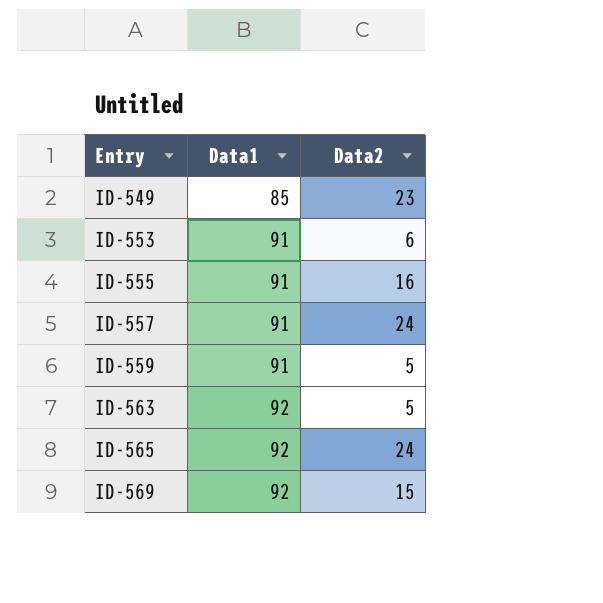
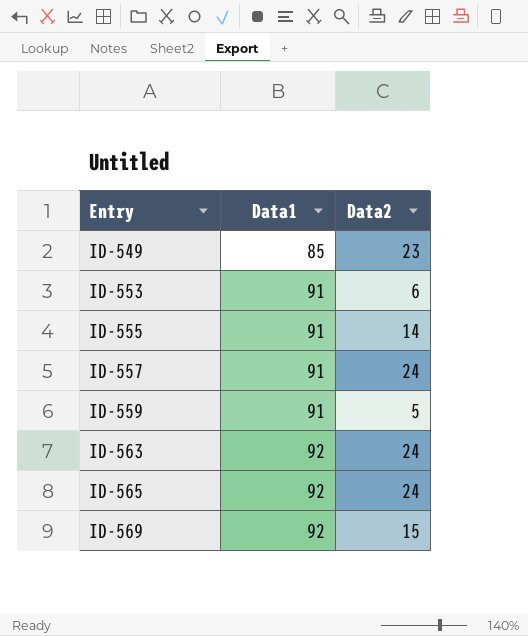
ID-555 | Data2: 16 -> 14
ID-563 | Data2: 5 -> 24

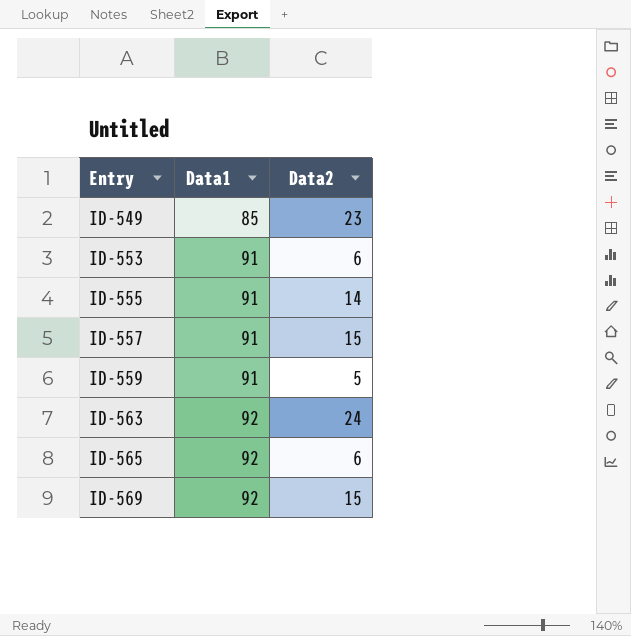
ID-557 | Data2: 24 -> 15
ID-565 | Data2: 24 -> 6

